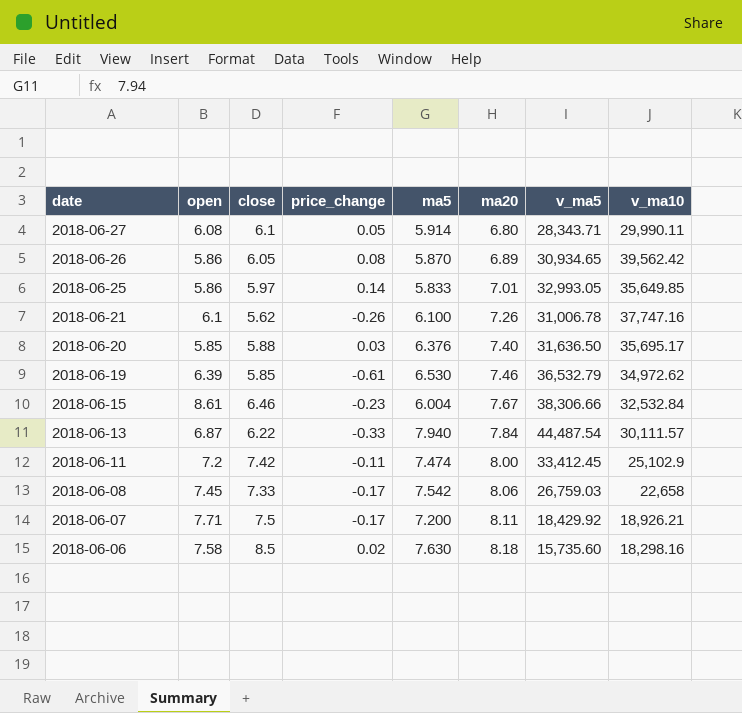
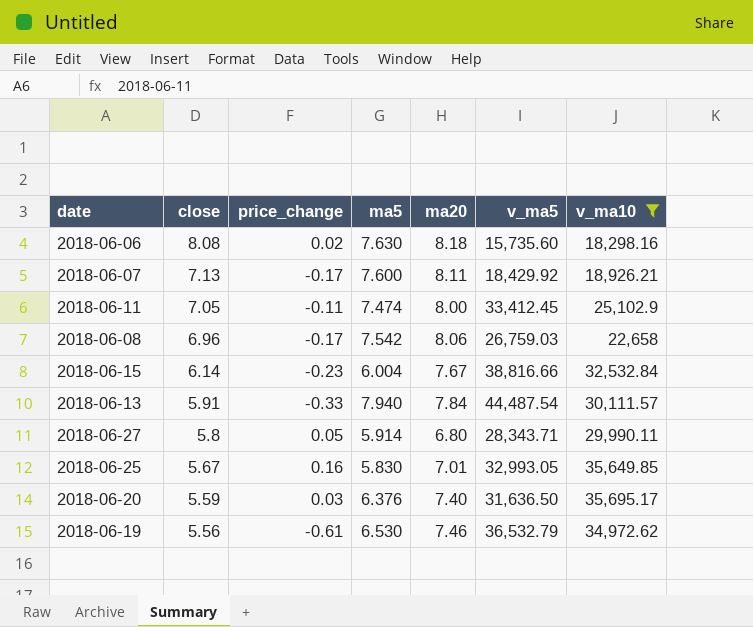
filter: none -> v_ma10 <= 35,695.17
row order: date descending -> close descending
column open | position: 2 -> none
2018-06-06 | close: 8.5 -> 8.08
2018-06-07 | close: 7.5 -> 7.13
2018-06-07 | ma5: 7.200 -> 7.600
2018-06-11 | close: 7.42 -> 7.05
2018-06-08 | close: 7.33 -> 6.96
2018-06-15 | close: 6.46 -> 6.14
2018-06-15 | v_ma5: 38,306.66 -> 38,816.66
2018-06-13 | close: 6.22 -> 5.91
2018-06-27 | close: 6.1 -> 5.8
2018-06-25 | close: 5.97 -> 5.67
2018-06-25 | price_change: 0.14 -> 0.16
2018-06-25 | ma5: 5.833 -> 5.830
2018-06-20 | close: 5.88 -> 5.59
2018-06-19 | close: 5.85 -> 5.56

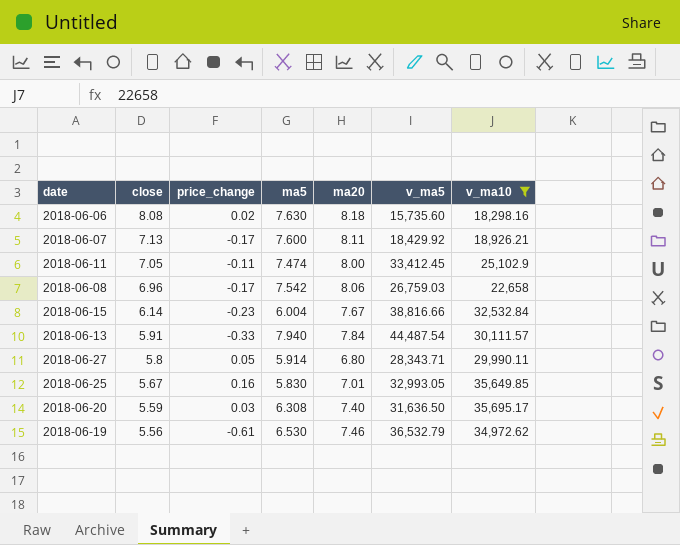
2018-06-20 | ma5: 6.376 -> 6.308

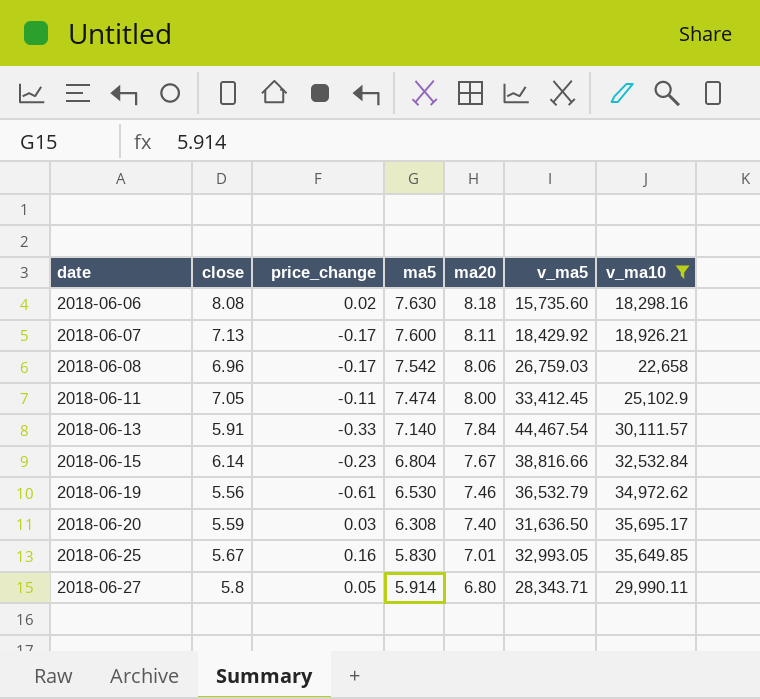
row order: close descending -> date ascending
2018-06-13 | ma5: 7.940 -> 7.140
2018-06-13 | v_ma5: 44,487.54 -> 44,467.54
2018-06-15 | ma5: 6.004 -> 6.804

